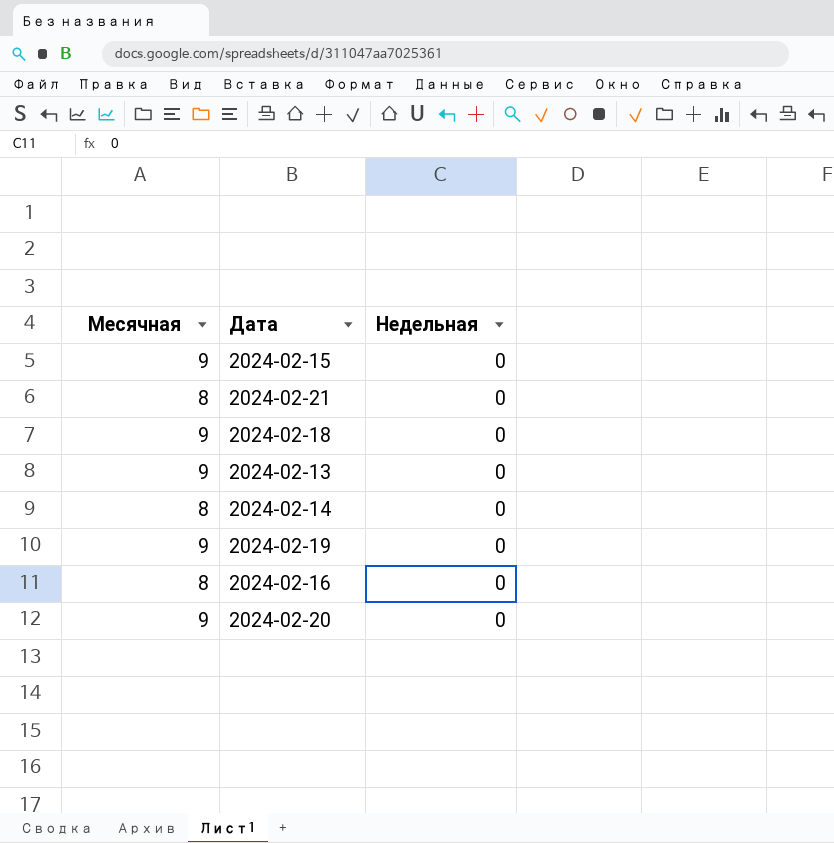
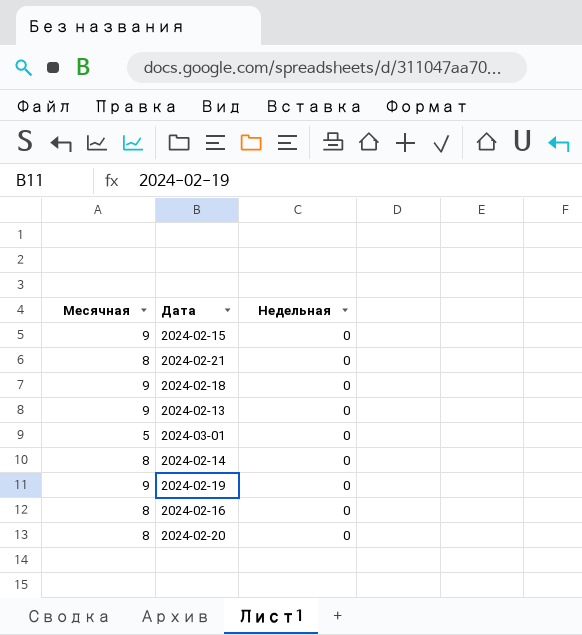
row 2024-03-01: none -> 5 | 0
2024-02-20 | Месячная: 9 -> 8

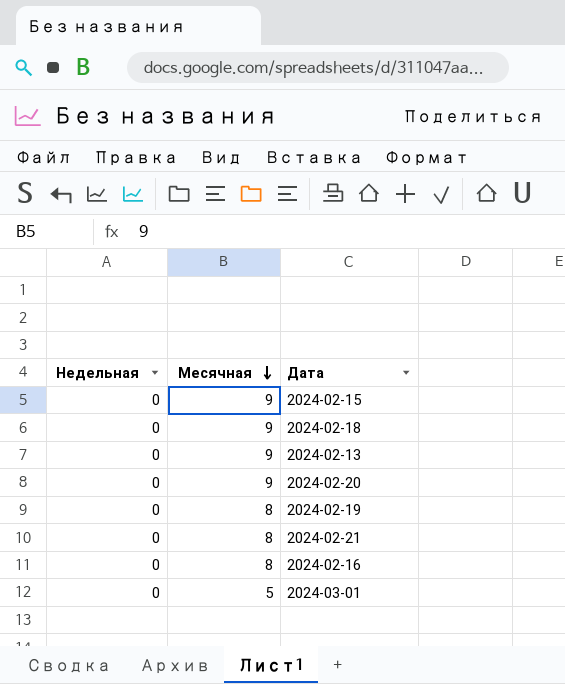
row order: none -> Месячная descending
column Недельная | position: 3 -> 1
row 2024-02-14: 8 | 0 -> none
2024-02-20 | Месячная: 8 -> 9
2024-02-19 | Месячная: 9 -> 8

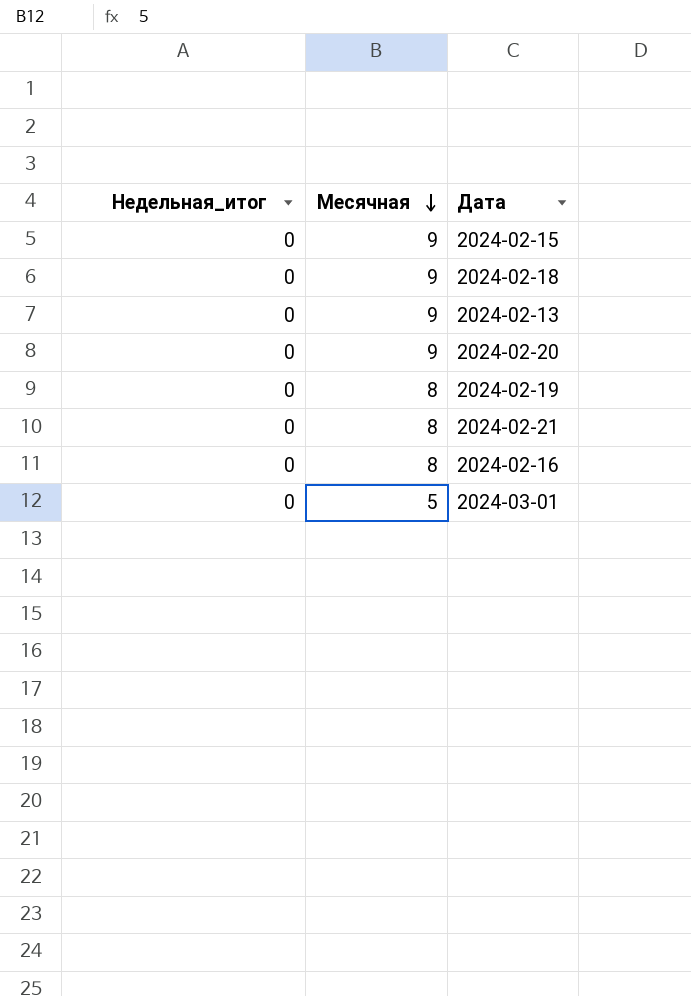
column name: Недельная -> Недельная_итог

